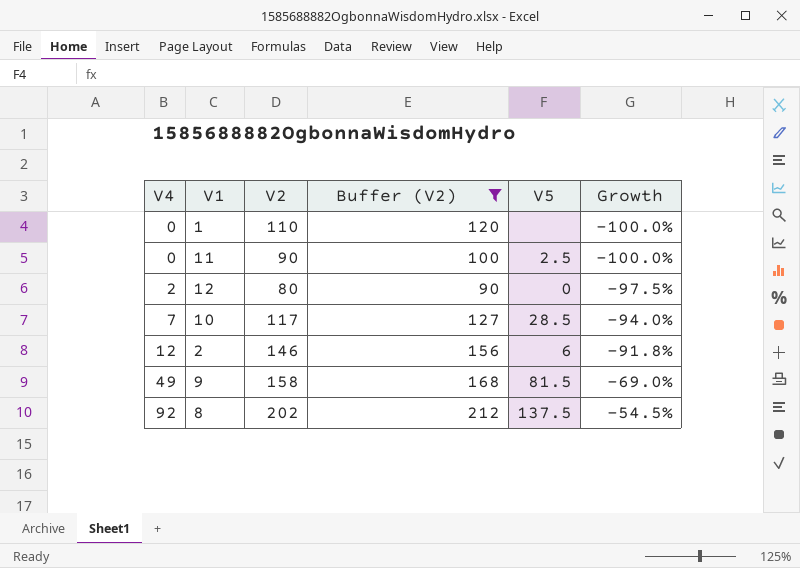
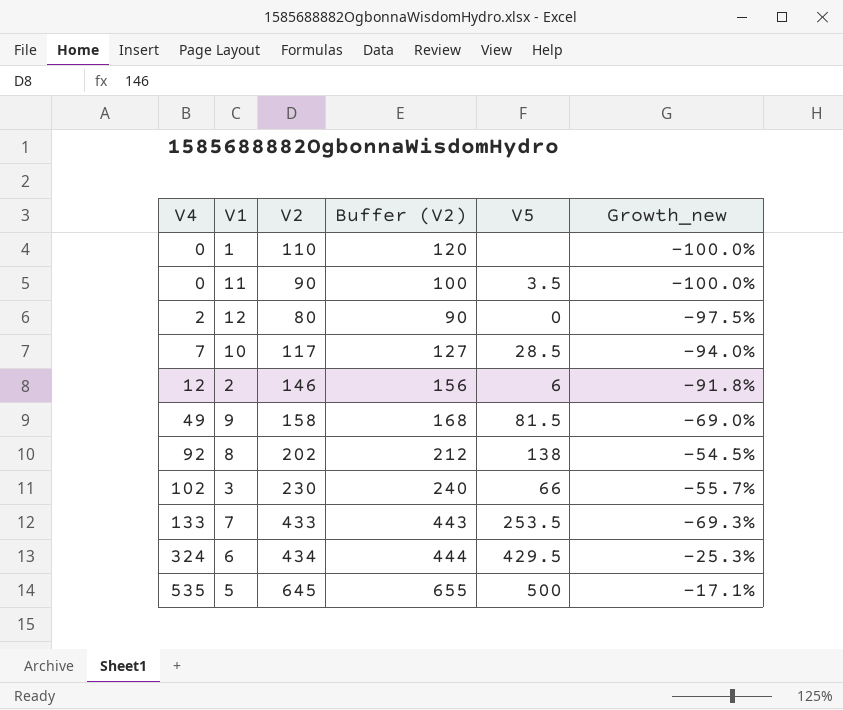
filter: Buffer (V2) <= 212 -> none
column name: Growth -> Growth_new
11 | V5: 2.5 -> 3.5
8 | V5: 137.5 -> 138

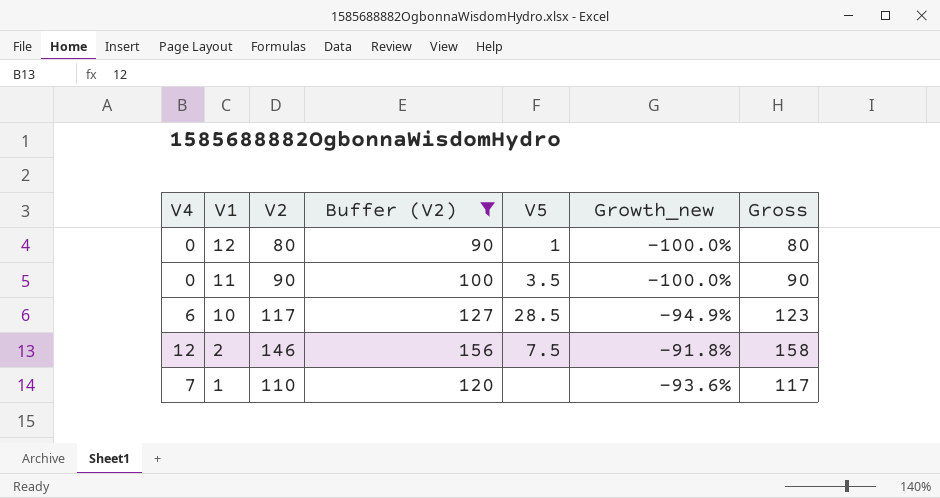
filter: none -> Buffer (V2) <= 156
row order: V4 ascending -> V1 descending
column Gross | formula: none -> [V4] + [V2]
12 | V4: 2 -> 0
12 | V5: 0 -> 1
12 | Growth_new: -97.5% -> -100.0%
10 | V4: 7 -> 6
10 | Growth_new: -94.0% -> -94.9%
2 | V5: 6 -> 7.5
1 | V4: 0 -> 7
1 | Growth_new: -100.0% -> -93.6%

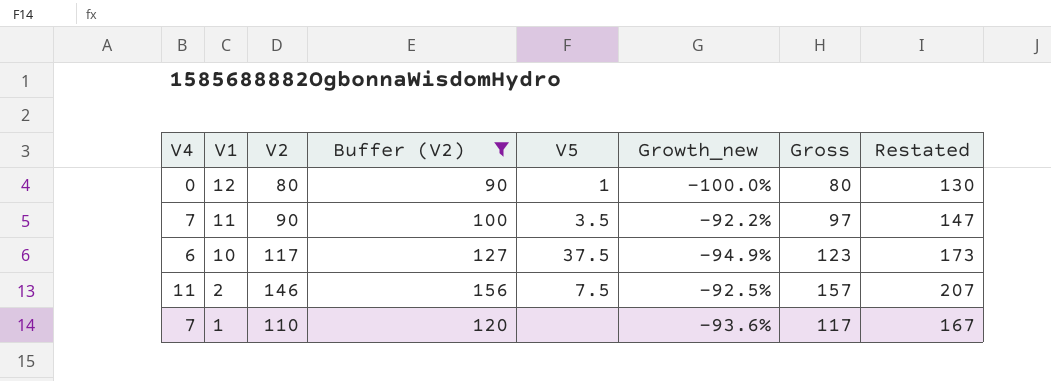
column Restated | formula: none -> [Gross] + 50
11 | V4: 0 -> 7
11 | Growth_new: -100.0% -> -92.2%
11 | Gross: 90 -> 97
10 | V5: 28.5 -> 37.5
2 | V4: 12 -> 11
2 | Growth_new: -91.8% -> -92.5%
2 | Gross: 158 -> 157

